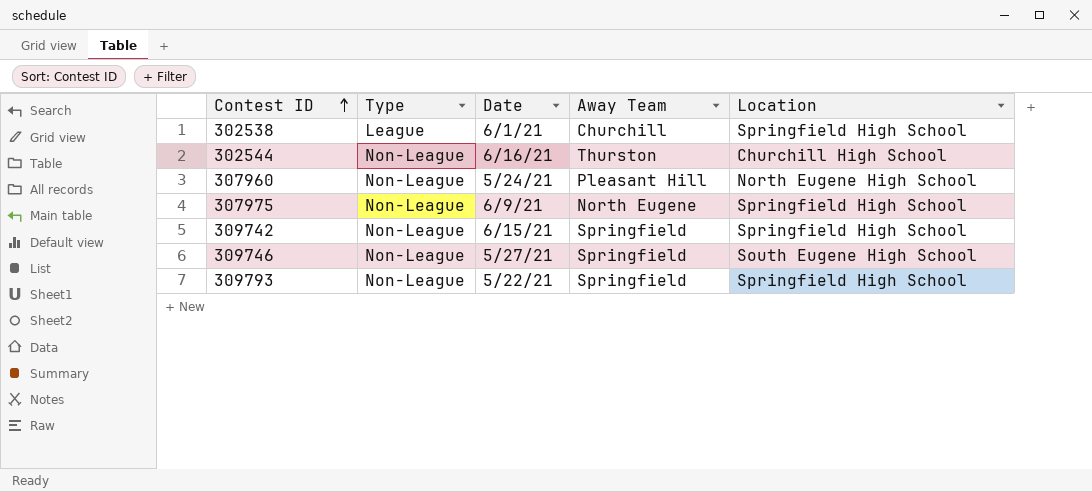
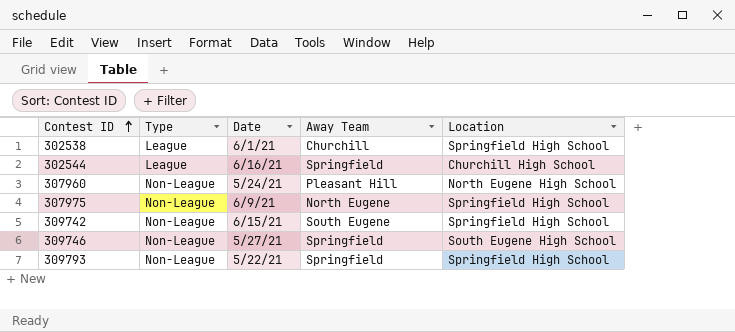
302544 | Type: Non-League -> League
302544 | Away Team: Thurston -> Springfield
309742 | Away Team: Springfield -> South Eugene

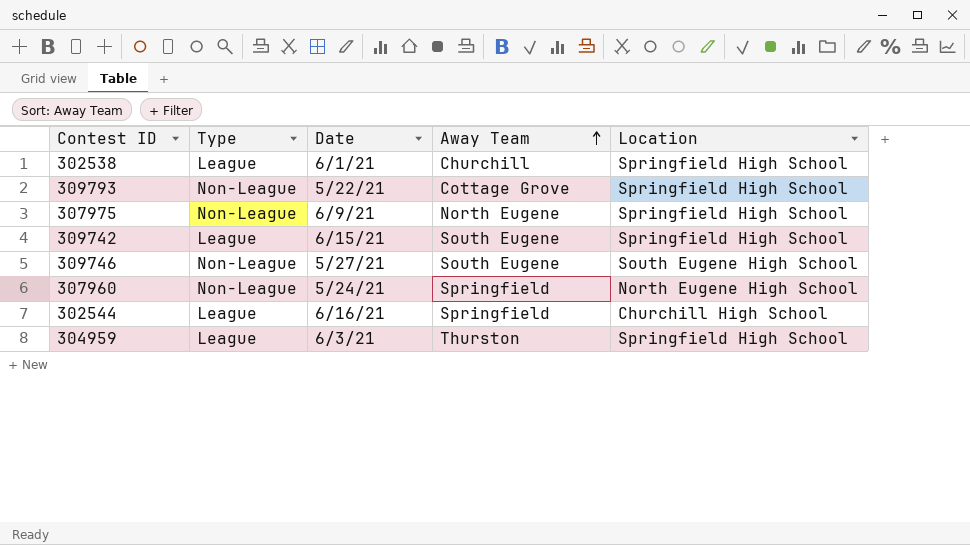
row order: Contest ID ascending -> Away Team ascending
309793 | Away Team: Springfield -> Cottage Grove
309742 | Type: Non-League -> League
309746 | Away Team: Springfield -> South Eugene
307960 | Away Team: Pleasant Hill -> Springfield
row 304959: none -> League | 6/3/21 | Thurston | Springfield High School

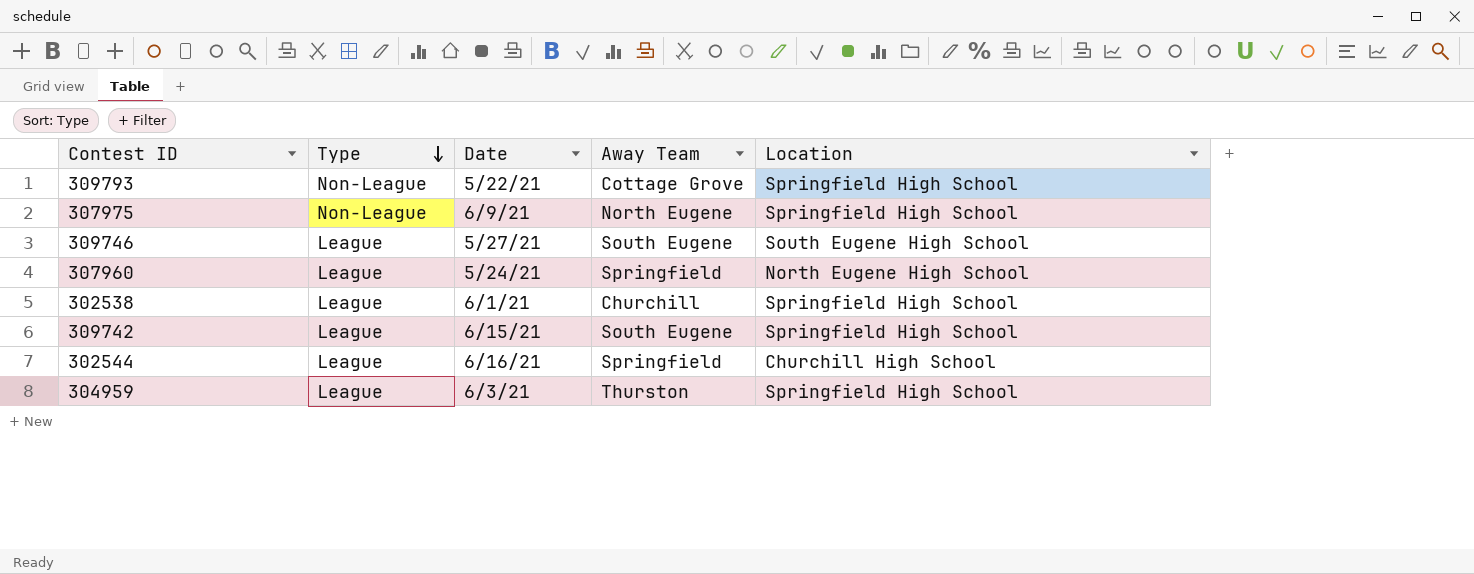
row order: Away Team ascending -> Type descending
309746 | Type: Non-League -> League
307960 | Type: Non-League -> League

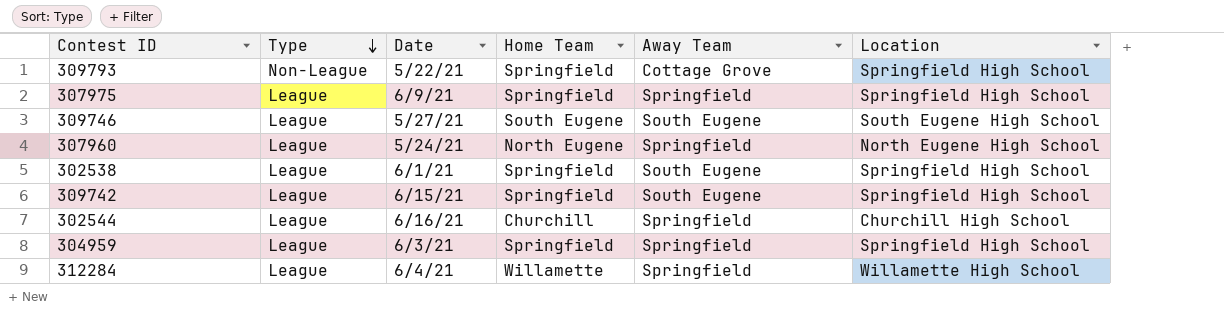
column Home Team | position: none -> 4
307975 | Type: Non-League -> League
307975 | Away Team: North Eugene -> Springfield
302538 | Away Team: Churchill -> South Eugene
304959 | Away Team: Thurston -> Springfield
row 312284: none -> League | 6/4/21 | Willamette | Springfield | Willamette High School

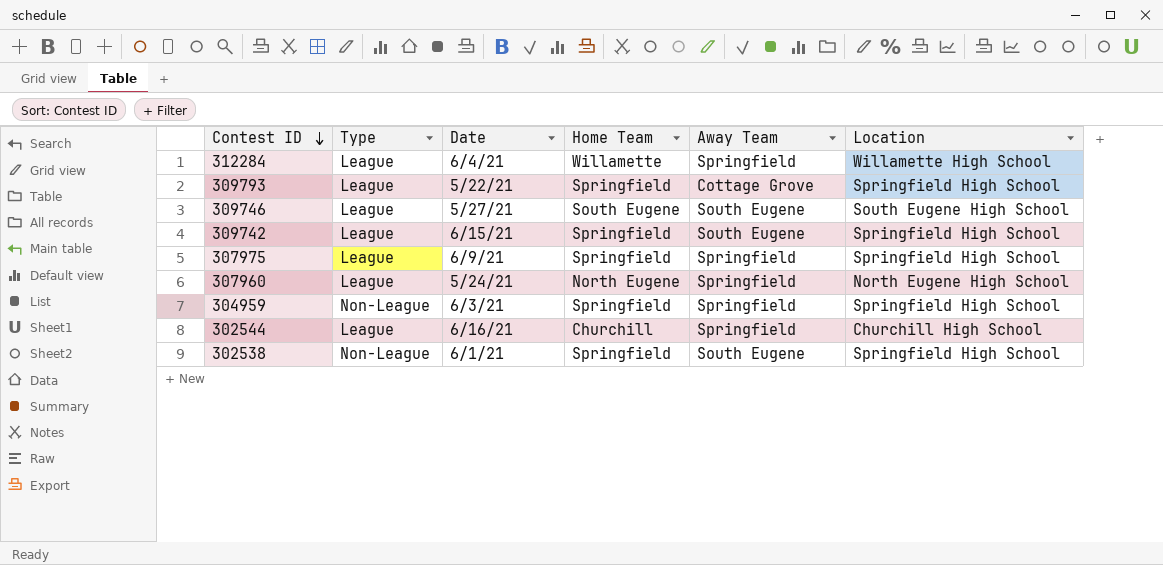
row order: Type descending -> Contest ID descending
309793 | Type: Non-League -> League
304959 | Type: League -> Non-League
302538 | Type: League -> Non-League

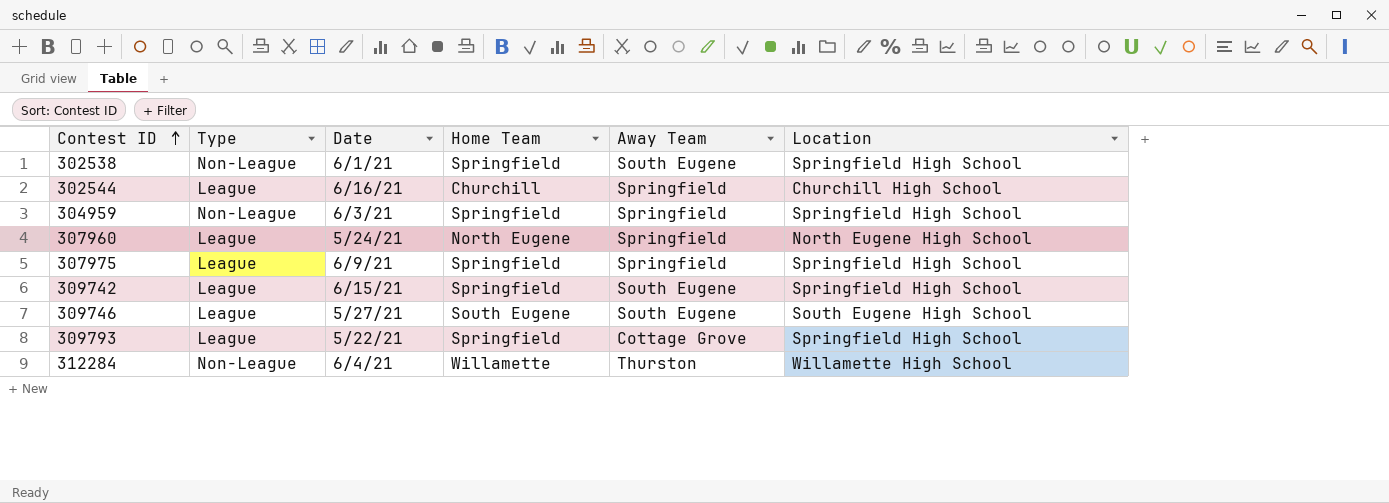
row order: Contest ID descending -> Contest ID ascending
312284 | Type: League -> Non-League
312284 | Away Team: Springfield -> Thurston

